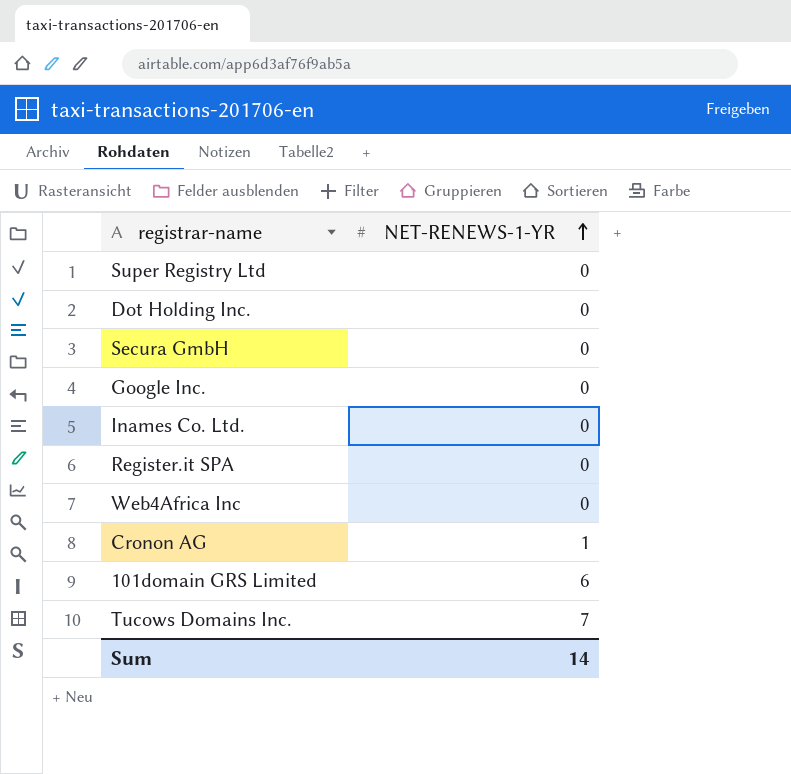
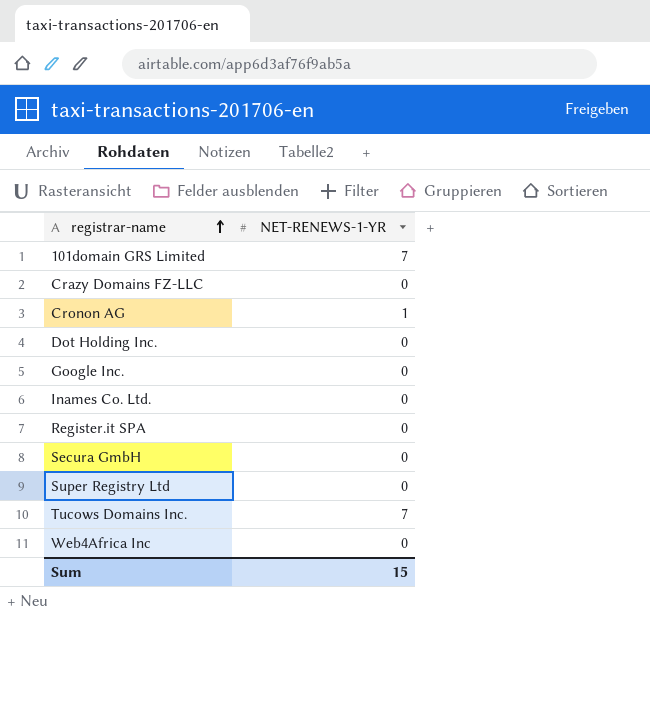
row order: NET-RENEWS-1-YR ascending -> registrar-name ascending
101domain GRS Limited | NET-RENEWS-1-YR: 6 -> 7
row Crazy Domains FZ-LLC: none -> 0
Sum | NET-RENEWS-1-YR: 14 -> 15

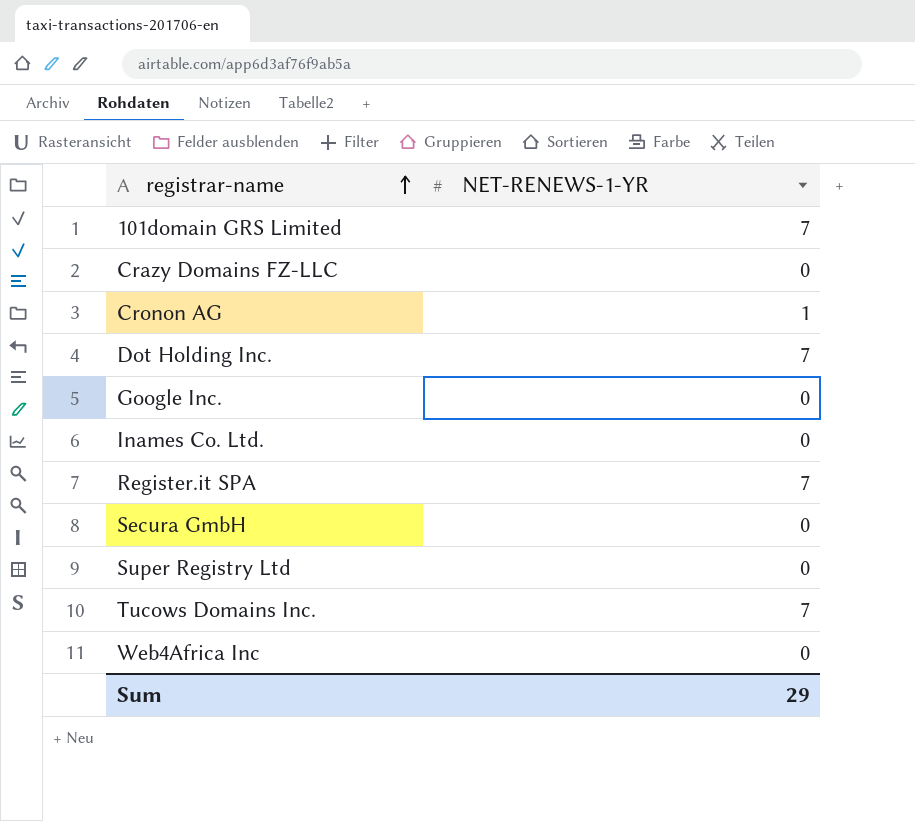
Dot Holding Inc. | NET-RENEWS-1-YR: 0 -> 7
Register.it SPA | NET-RENEWS-1-YR: 0 -> 7
Sum | NET-RENEWS-1-YR: 15 -> 29

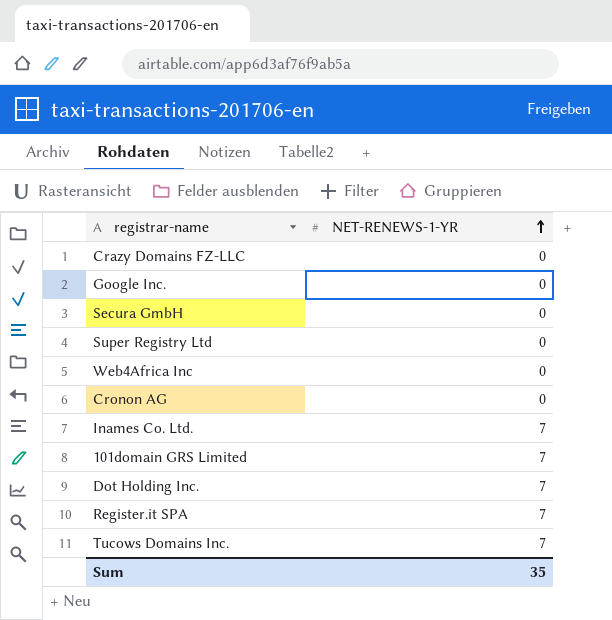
row order: registrar-name ascending -> NET-RENEWS-1-YR ascending
Cronon AG | NET-RENEWS-1-YR: 1 -> 0
Inames Co. Ltd. | NET-RENEWS-1-YR: 0 -> 7
Sum | NET-RENEWS-1-YR: 29 -> 35

